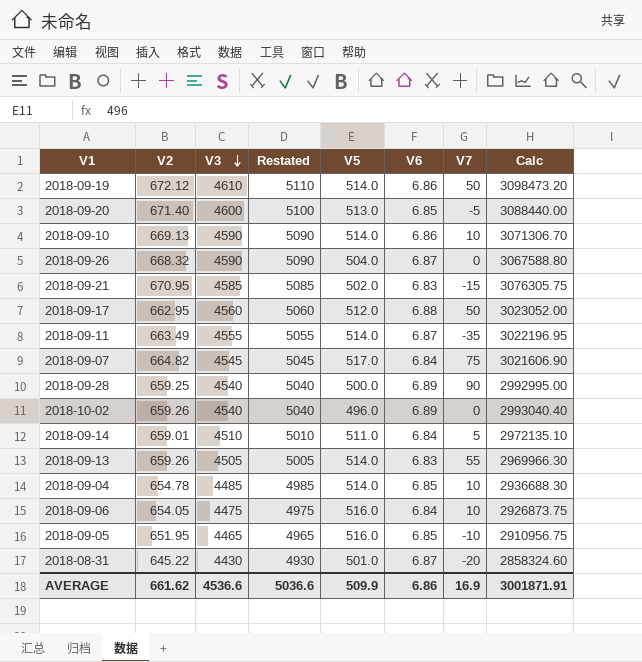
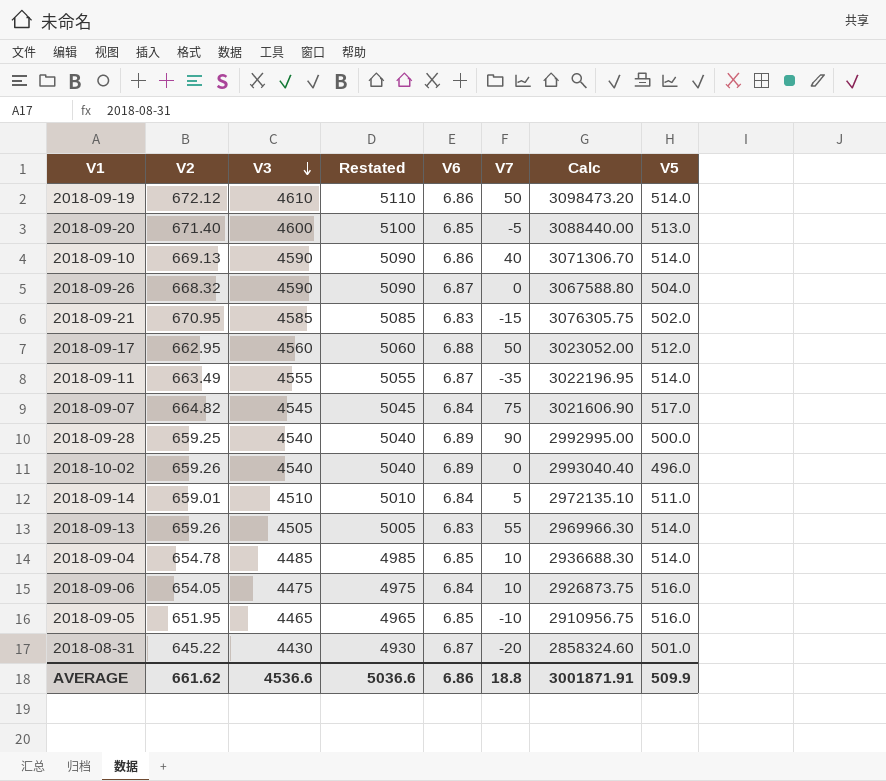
column V5 | position: 5 -> 8
2018-09-10 | V7: 10 -> 40
AVERAGE | V7: 16.9 -> 18.8

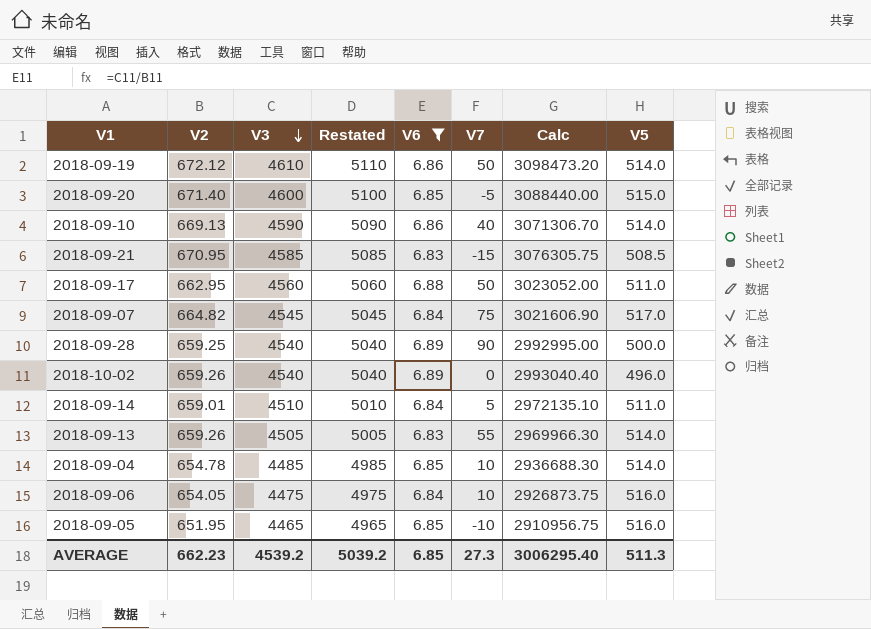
filter: none -> V6 != 6.87
2018-09-20 | V5: 513.0 -> 515.0
2018-09-21 | V5: 502.0 -> 508.5
2018-09-17 | V5: 512.0 -> 511.0
AVERAGE | V2: 661.62 -> 662.23
AVERAGE | V3: 4536.6 -> 4539.2
AVERAGE | Restated: 5036.6 -> 5039.2
AVERAGE | V6: 6.86 -> 6.85
AVERAGE | V7: 18.8 -> 27.3
AVERAGE | Calc: 3001871.91 -> 3006295.40
AVERAGE | V5: 509.9 -> 511.3

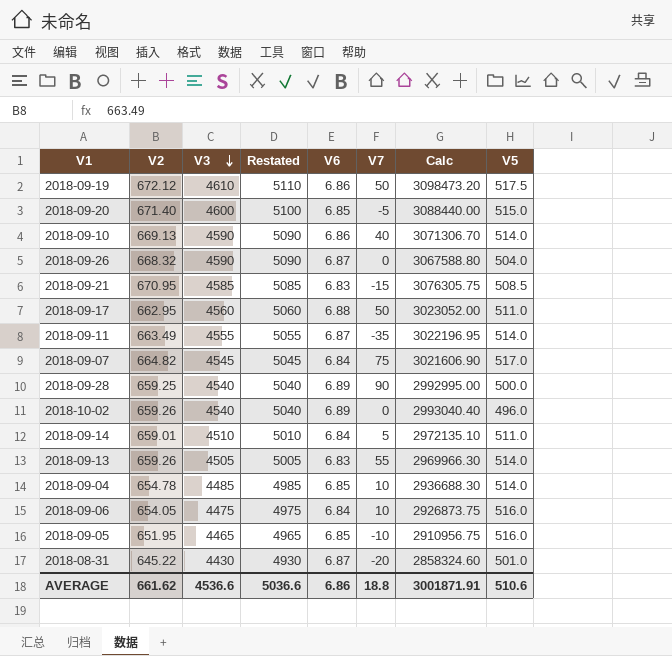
filter: V6 != 6.87 -> none
2018-09-19 | V5: 514.0 -> 517.5
AVERAGE | V2: 662.23 -> 661.62
AVERAGE | V3: 4539.2 -> 4536.6
AVERAGE | Restated: 5039.2 -> 5036.6
AVERAGE | V6: 6.85 -> 6.86
AVERAGE | V7: 27.3 -> 18.8
AVERAGE | Calc: 3006295.40 -> 3001871.91
AVERAGE | V5: 511.3 -> 510.6

